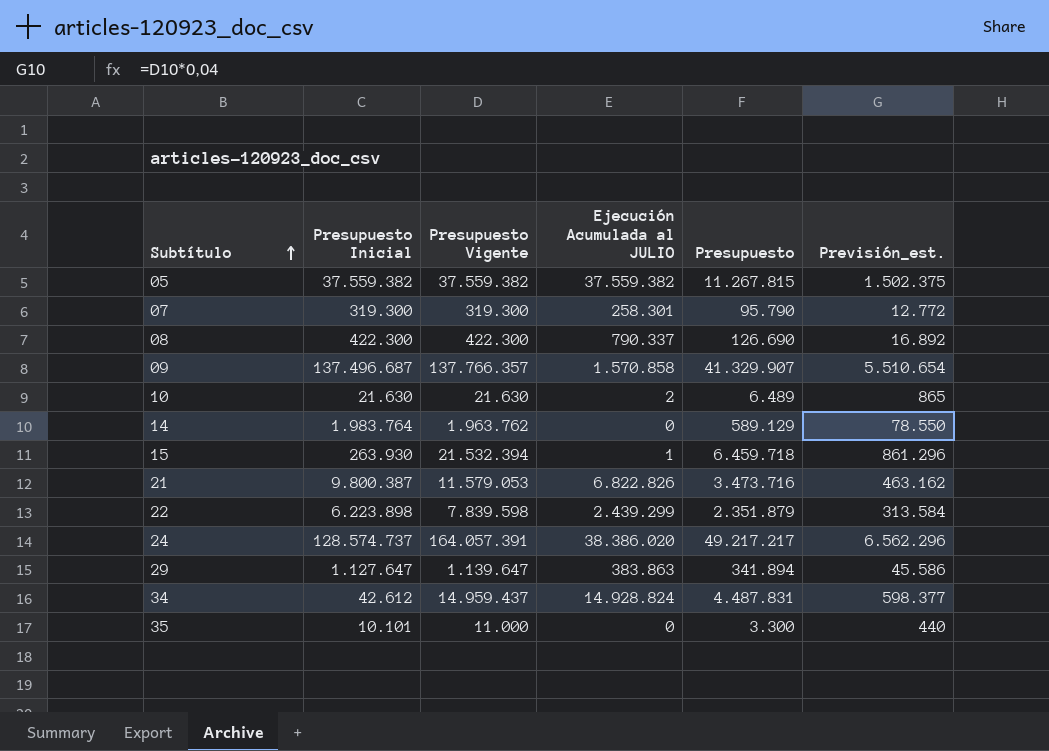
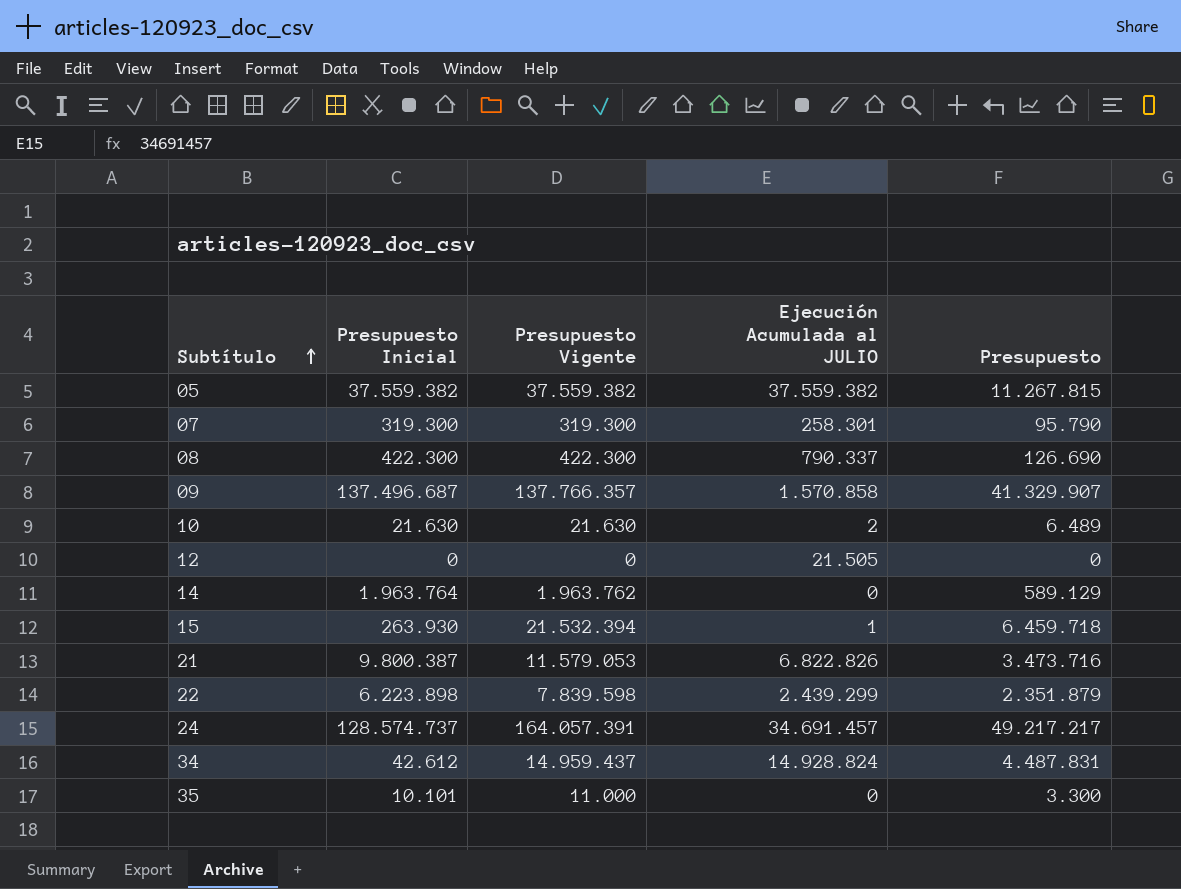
column Previsión_est. | formula: [Presupuesto Vigente] * 0,04 -> none
row 29: 1.127.647 | 1.139.647 | 383.863 | 341.894 | 45.586 -> none
row 12: none -> 0 | 0 | 21.505 | 0
14 | Presupuesto Inicial: 1.983.764 -> 1.963.764
24 | Ejecución Acumulada al JULIO: 38.386.020 -> 34.691.457

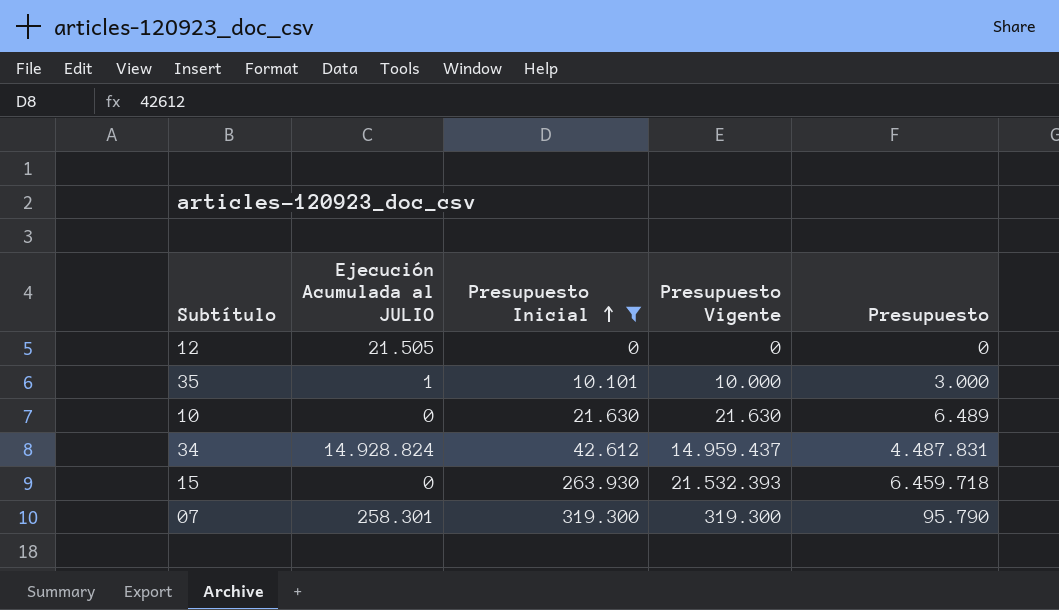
filter: none -> Presupuesto Inicial <= 319.300
row order: Subtítulo ascending -> Presupuesto Inicial ascending
column Ejecución Acumulada al JULIO | position: 4 -> 2
35 | Ejecución Acumulada al JULIO: 0 -> 1
35 | Presupuesto Vigente: 11.000 -> 10.000
35 | Presupuesto: 3.300 -> 3.000
10 | Ejecución Acumulada al JULIO: 2 -> 0
15 | Ejecución Acumulada al JULIO: 1 -> 0
15 | Presupuesto Vigente: 21.532.394 -> 21.532.393

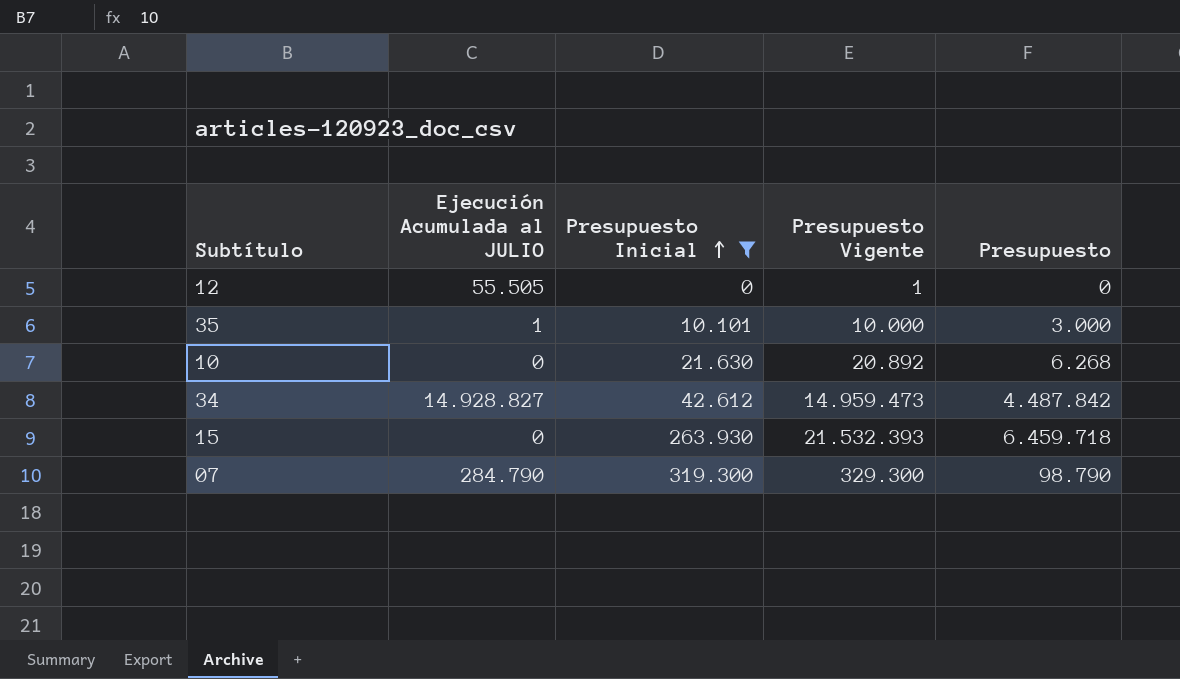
12 | Ejecución Acumulada al JULIO: 21.505 -> 55.505
12 | Presupuesto Vigente: 0 -> 1
10 | Presupuesto Vigente: 21.630 -> 20.892
10 | Presupuesto: 6.489 -> 6.268
34 | Ejecución Acumulada al JULIO: 14.928.824 -> 14.928.827
34 | Presupuesto Vigente: 14.959.437 -> 14.959.473
34 | Presupuesto: 4.487.831 -> 4.487.842
07 | Ejecución Acumulada al JULIO: 258.301 -> 284.790
07 | Presupuesto Vigente: 319.300 -> 329.300
07 | Presupuesto: 95.790 -> 98.790

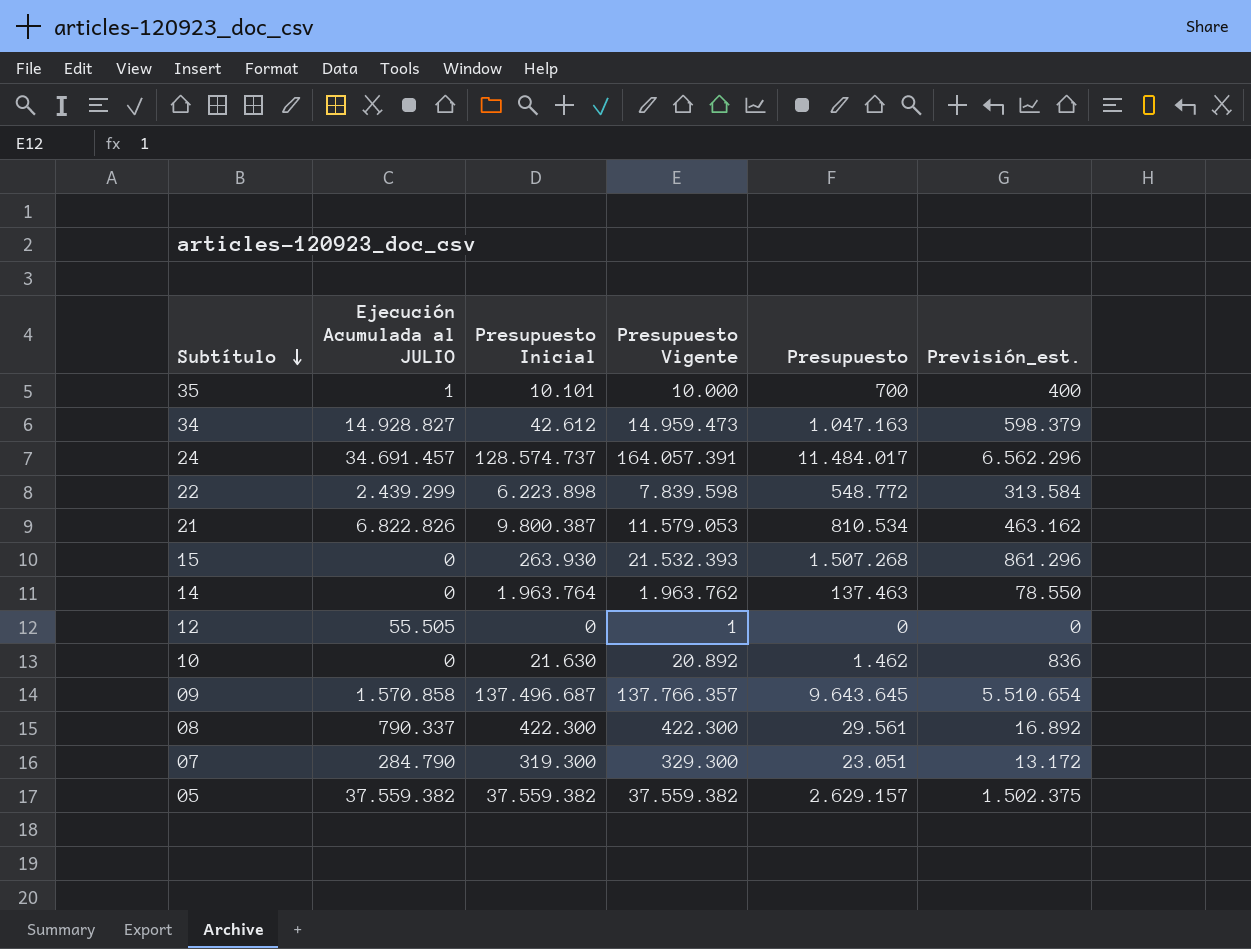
filter: Presupuesto Inicial <= 319.300 -> none
row order: Presupuesto Inicial ascending -> Subtítulo descending
column Presupuesto | formula: [Presupuesto Vigente] * 0,3 -> [Presupuesto Vigente] * 0,07
column Previsión_est. | formula: none -> [Presupuesto Vigente] * 0,04

